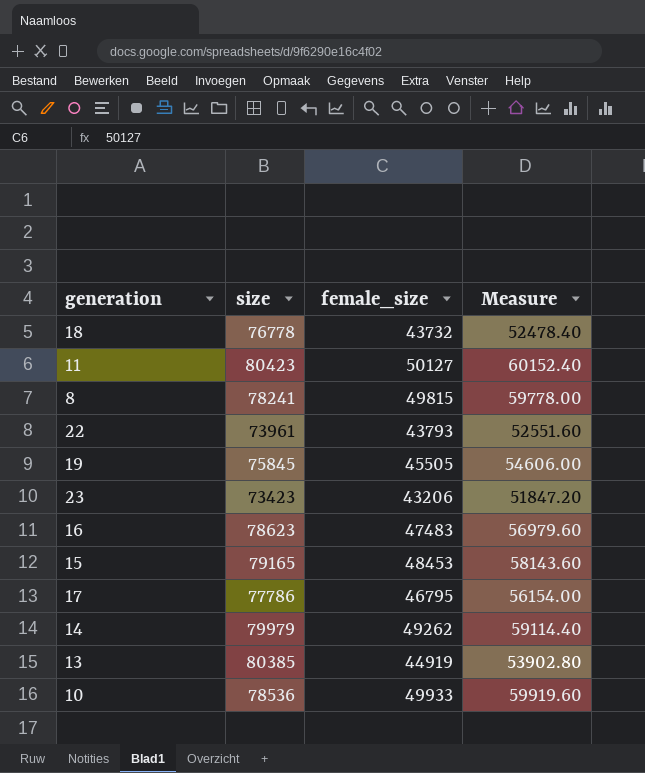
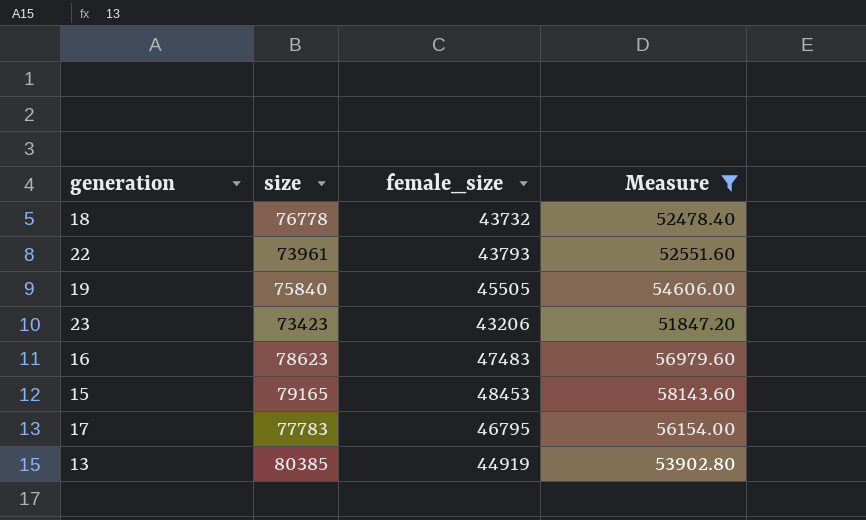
filter: none -> Measure <= 58143.60
19 | size: 75845 -> 75840
17 | size: 77786 -> 77783

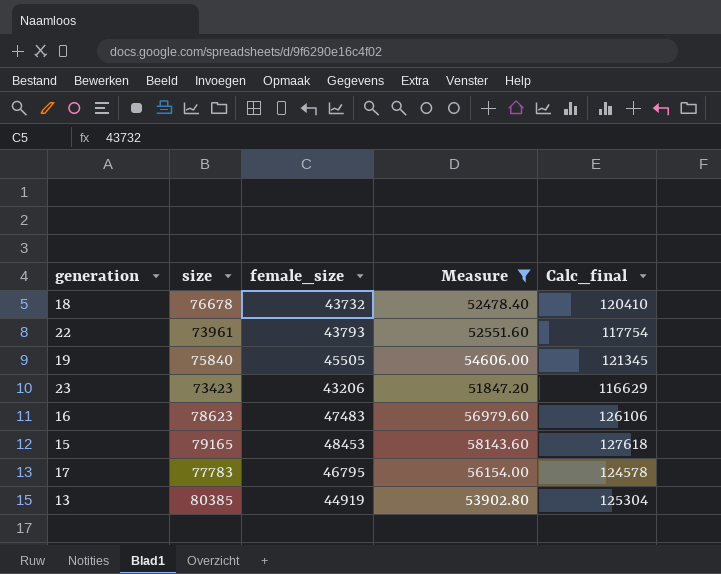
column Calc_final | formula: none -> [size] + [female_size]
18 | size: 76778 -> 76678

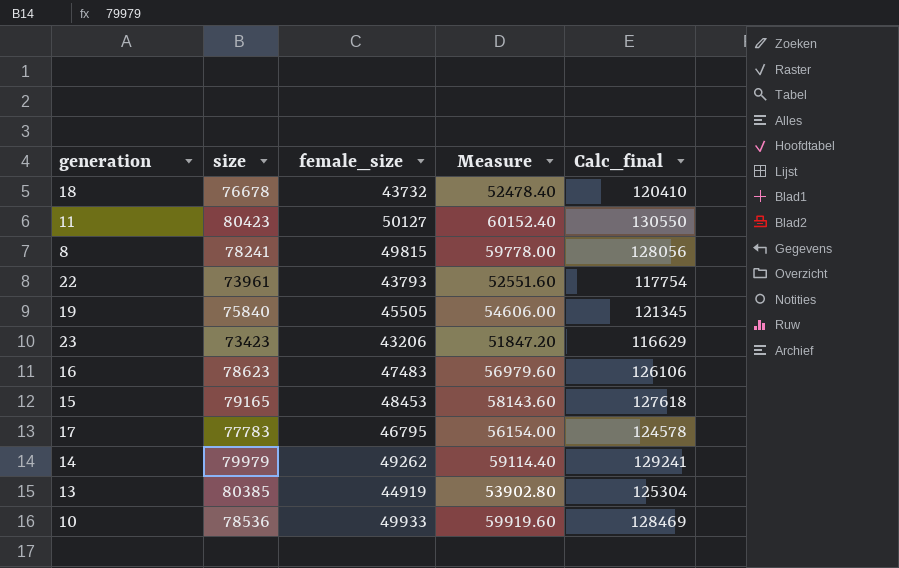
filter: Measure <= 58143.60 -> none

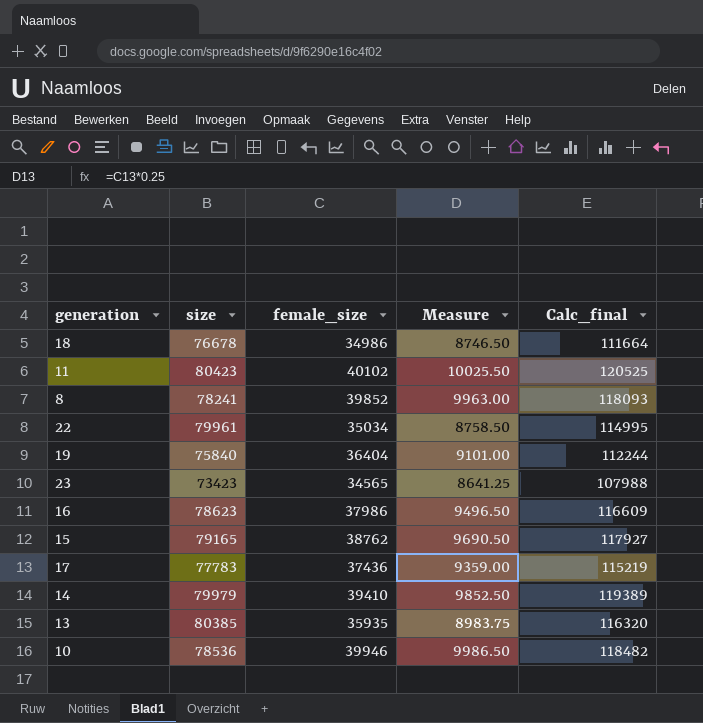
column Measure | formula: [female_size] * 1.2 -> [female_size] * 0.25
18 | female_size: 43732 -> 34986
18 | Calc_final: 120410 -> 111664
11 | female_size: 50127 -> 40102
11 | Calc_final: 130550 -> 120525
8 | female_size: 49815 -> 39852
8 | Calc_final: 128056 -> 118093
22 | size: 73961 -> 79961
22 | female_size: 43793 -> 35034
22 | Calc_final: 117754 -> 114995
19 | female_size: 45505 -> 36404
19 | Calc_final: 121345 -> 112244
23 | female_size: 43206 -> 34565
23 | Calc_final: 116629 -> 107988
16 | female_size: 47483 -> 37986
16 | Calc_final: 126106 -> 116609
15 | female_size: 48453 -> 38762
15 | Calc_final: 127618 -> 117927
17 | female_size: 46795 -> 37436
17 | Calc_final: 124578 -> 115219
14 | female_size: 49262 -> 39410
14 | Calc_final: 129241 -> 119389
13 | female_size: 44919 -> 35935
13 | Calc_final: 125304 -> 116320
10 | female_size: 49933 -> 39946
10 | Calc_final: 128469 -> 118482

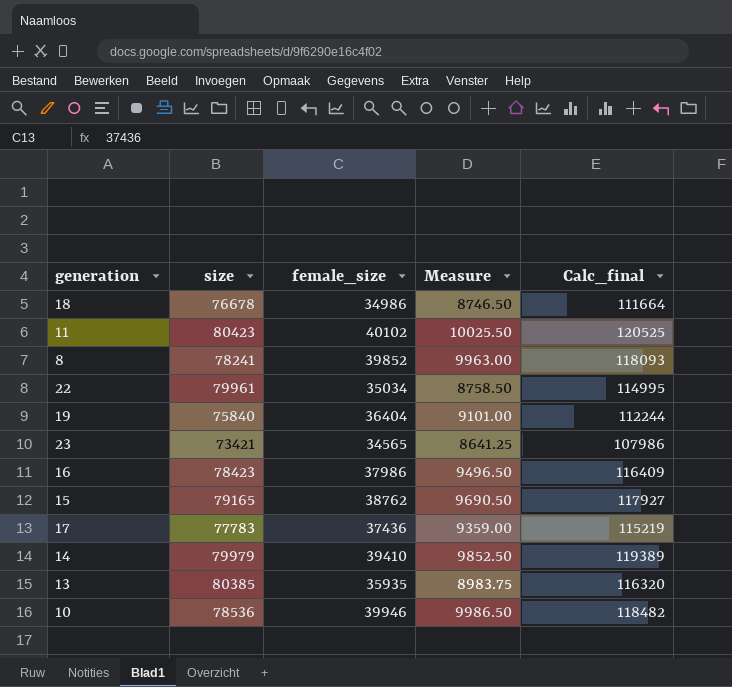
23 | size: 73423 -> 73421
23 | Calc_final: 107988 -> 107986
16 | size: 78623 -> 78423
16 | Calc_final: 116609 -> 116409

